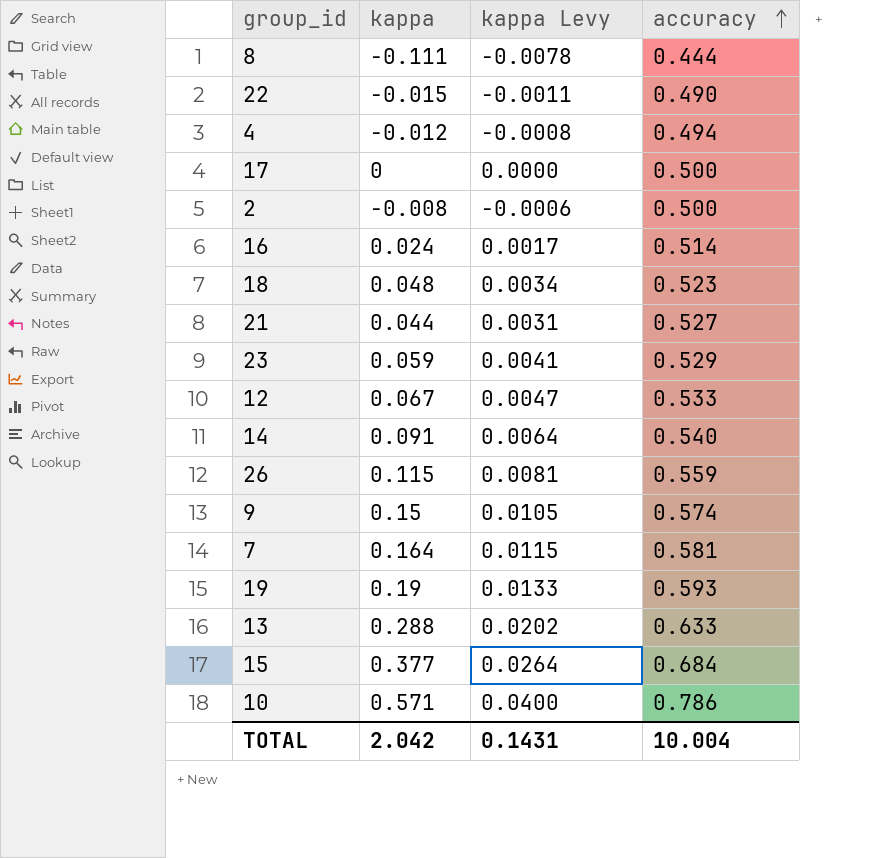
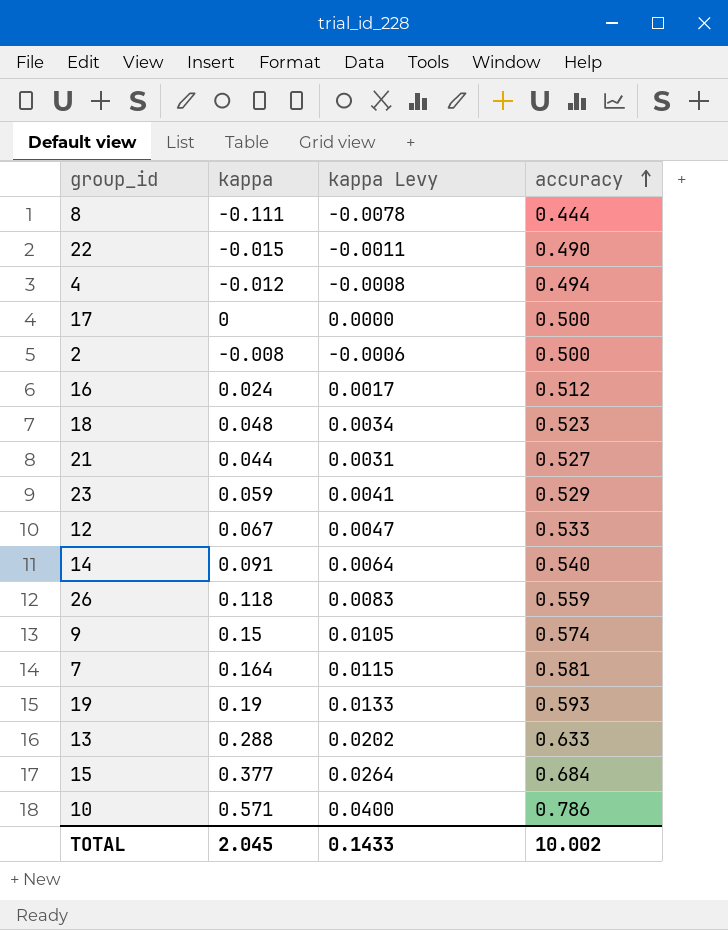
16 | accuracy: 0.514 -> 0.512
26 | kappa: 0.115 -> 0.118
26 | kappa Levy: 0.0081 -> 0.0083
TOTAL | kappa: 2.042 -> 2.045
TOTAL | kappa Levy: 0.1431 -> 0.1433
TOTAL | accuracy: 10.004 -> 10.002

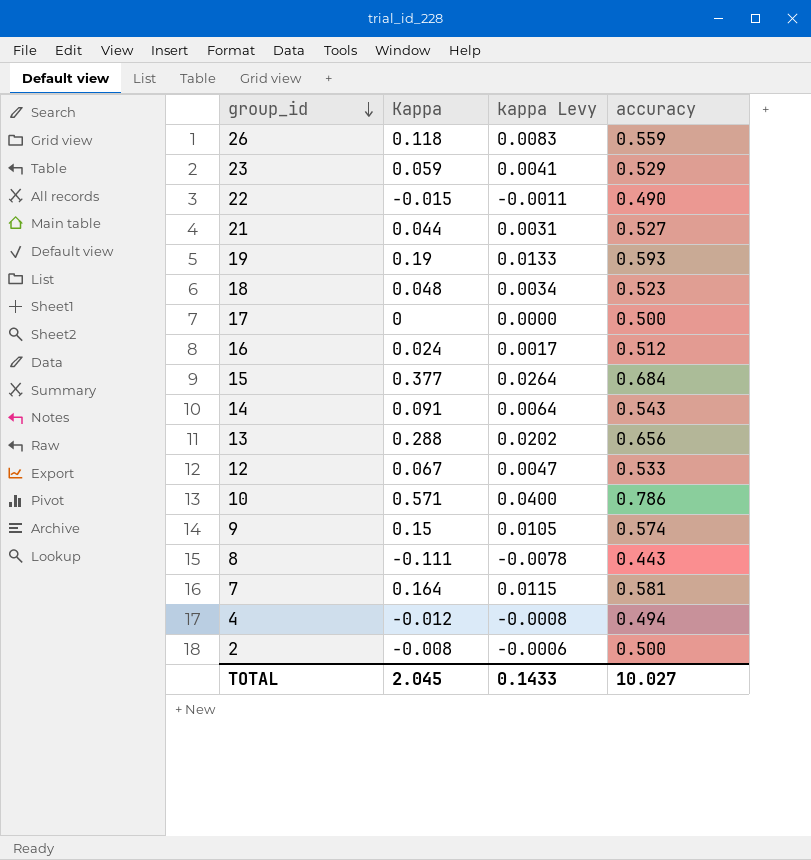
row order: accuracy ascending -> group_id descending
column name: kappa -> Kappa
14 | accuracy: 0.540 -> 0.543
13 | accuracy: 0.633 -> 0.656
8 | accuracy: 0.444 -> 0.443
TOTAL | accuracy: 10.002 -> 10.027

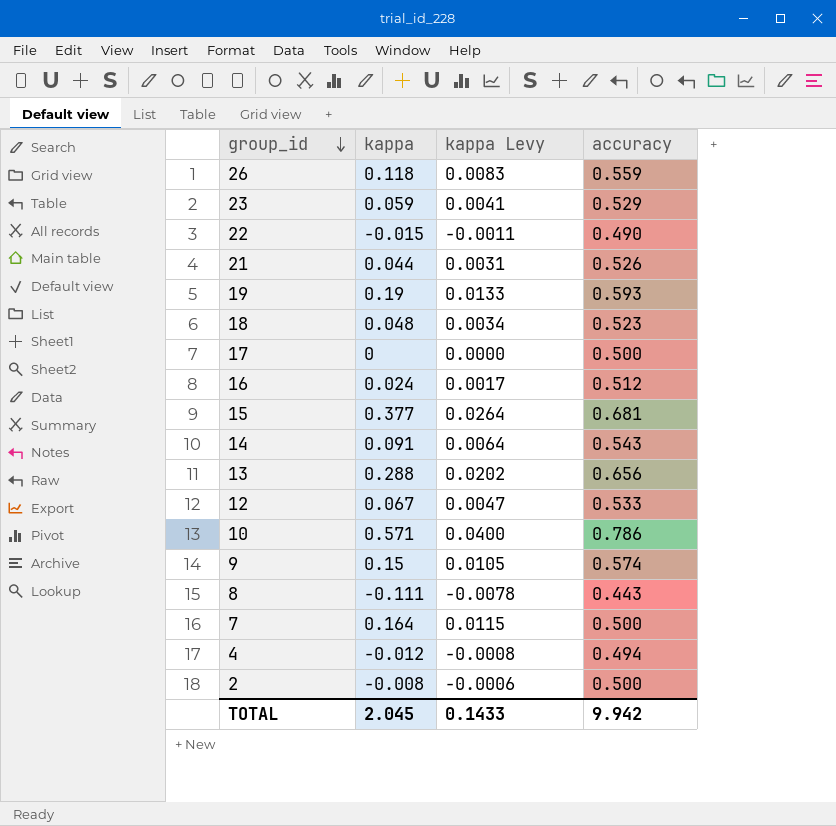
column name: Kappa -> kappa
21 | accuracy: 0.527 -> 0.526
15 | accuracy: 0.684 -> 0.681
7 | accuracy: 0.581 -> 0.500
TOTAL | accuracy: 10.027 -> 9.942

